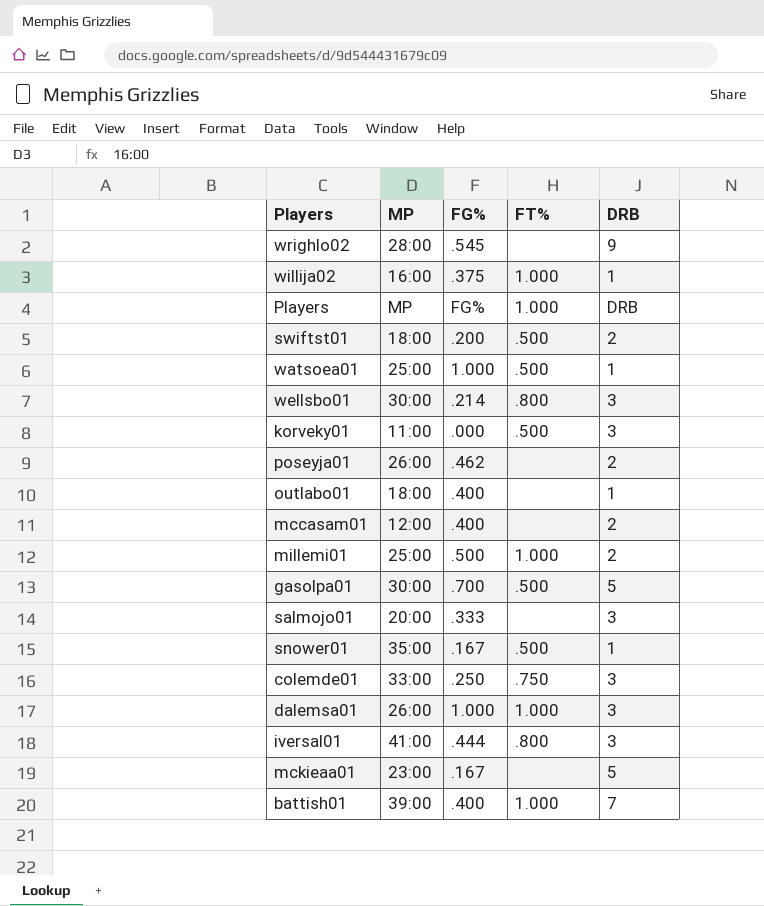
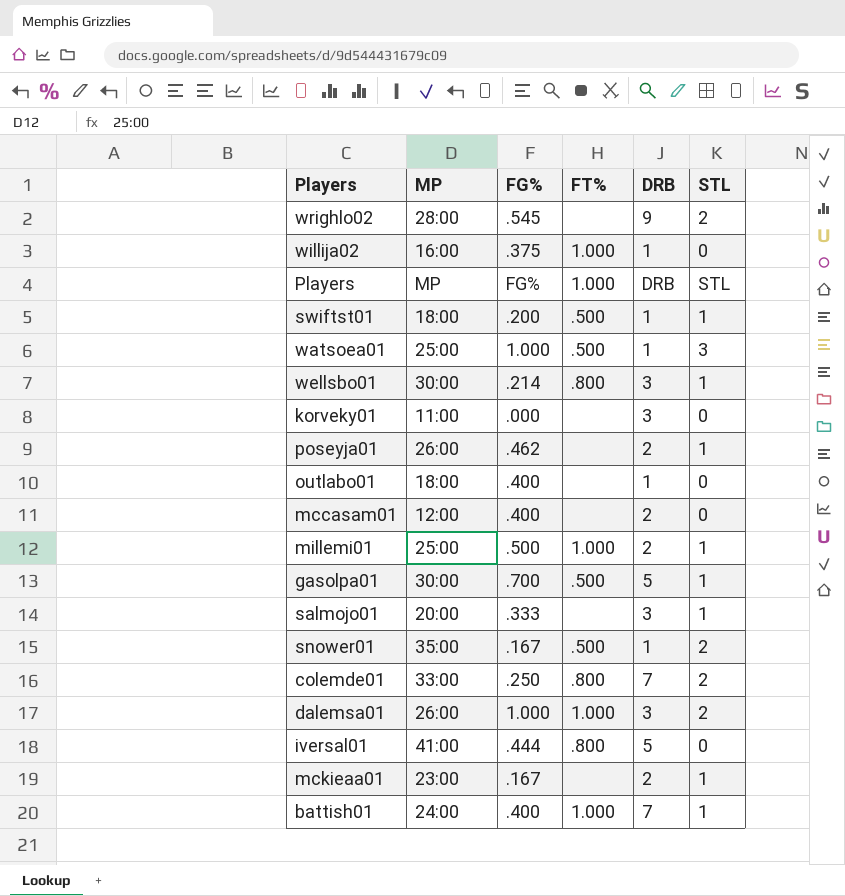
column STL | position: none -> 6
swiftst01 | DRB: 2 -> 1
korveky01 | FT%: .500 -> none
colemde01 | FT%: .750 -> .800
colemde01 | DRB: 3 -> 7
iversal01 | DRB: 3 -> 5
mckieaa01 | DRB: 5 -> 2
battish01 | MP: 39:00 -> 24:00

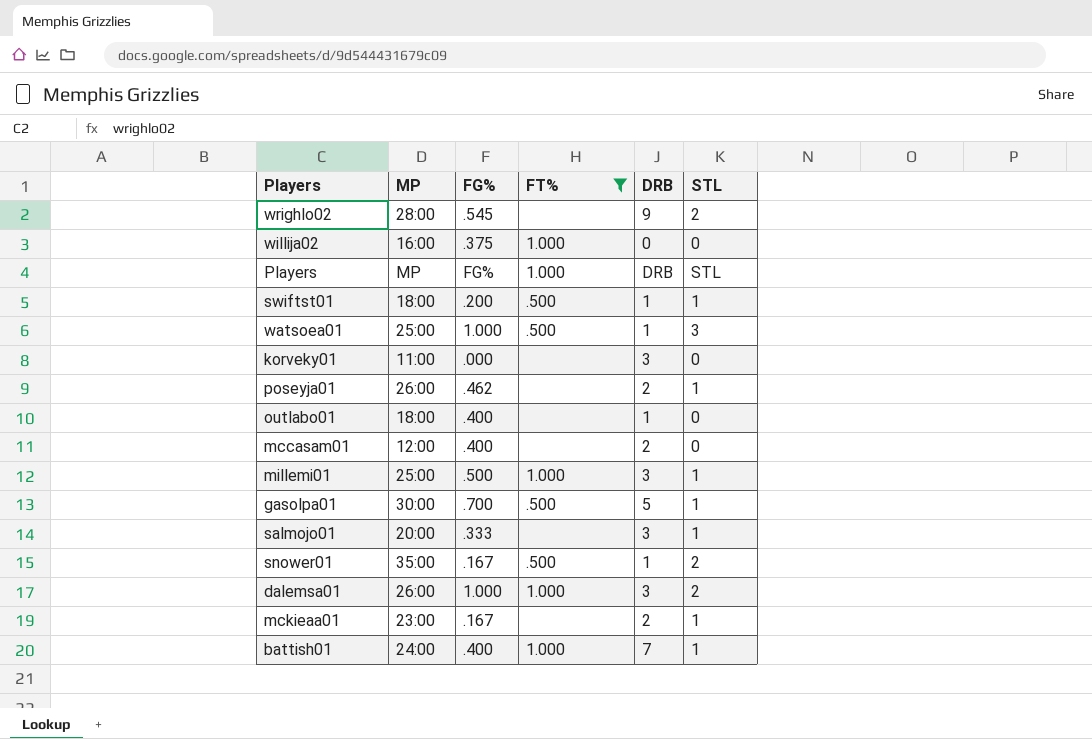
filter: none -> FT% != .800
willija02 | DRB: 1 -> 0
millemi01 | DRB: 2 -> 3

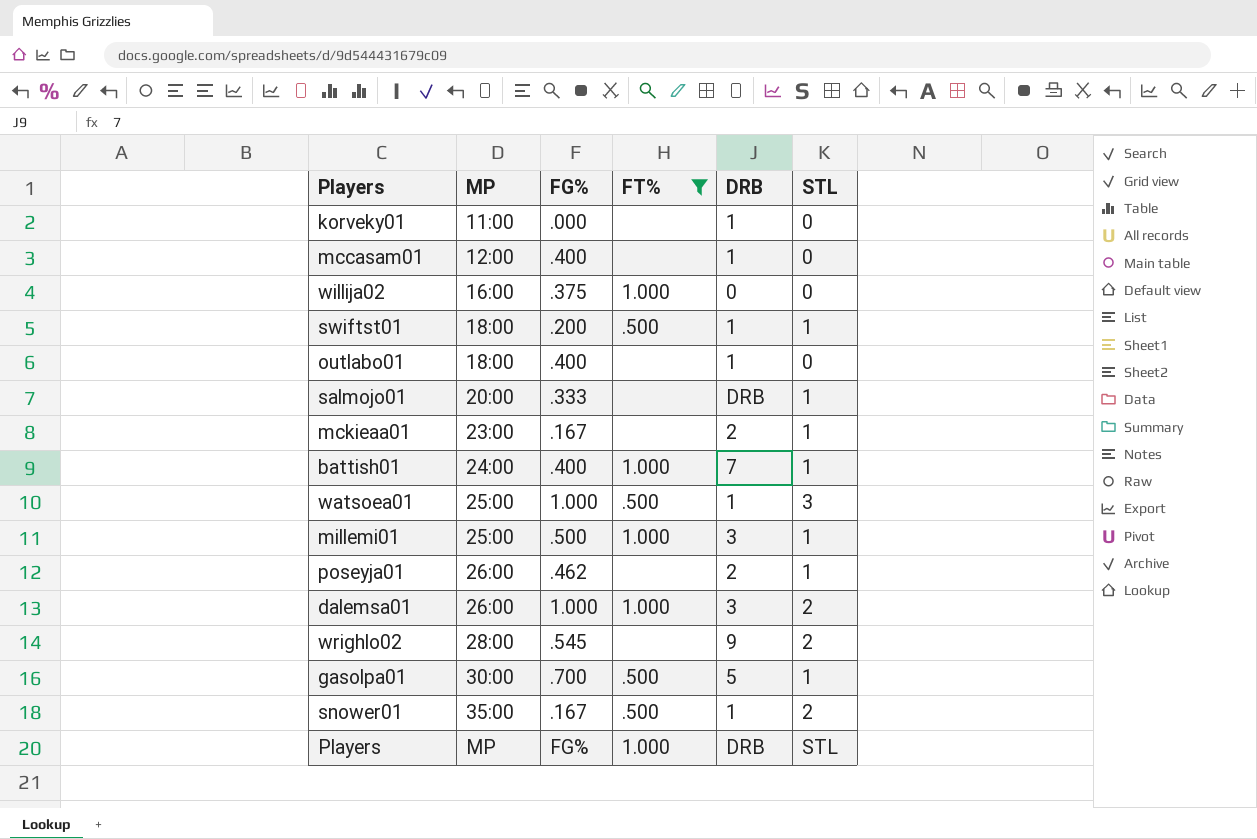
row order: none -> MP ascending
korveky01 | DRB: 3 -> 1
mccasam01 | DRB: 2 -> 1
salmojo01 | DRB: 3 -> DRB

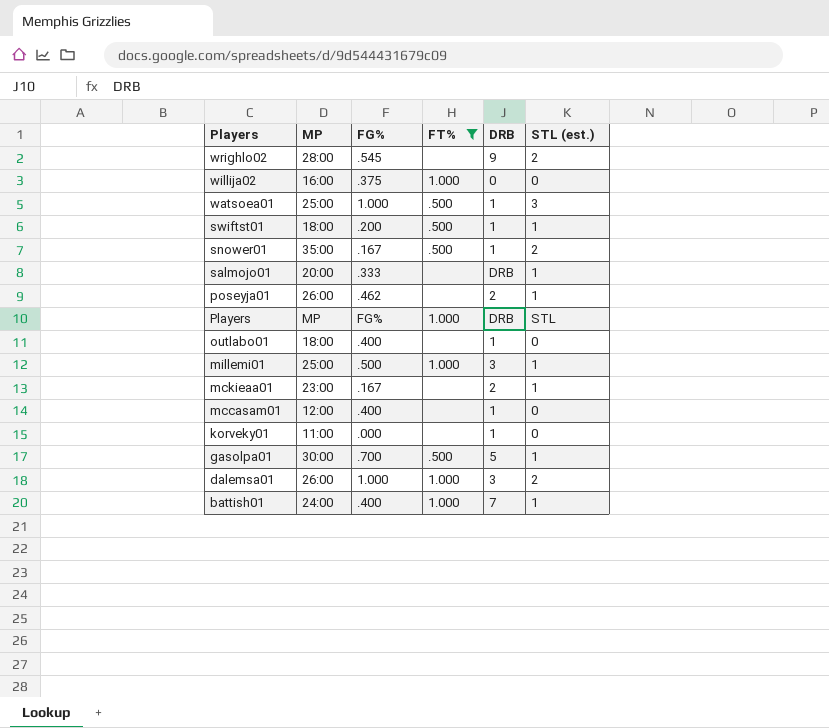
row order: MP ascending -> Players descending
column name: STL -> STL (est.)

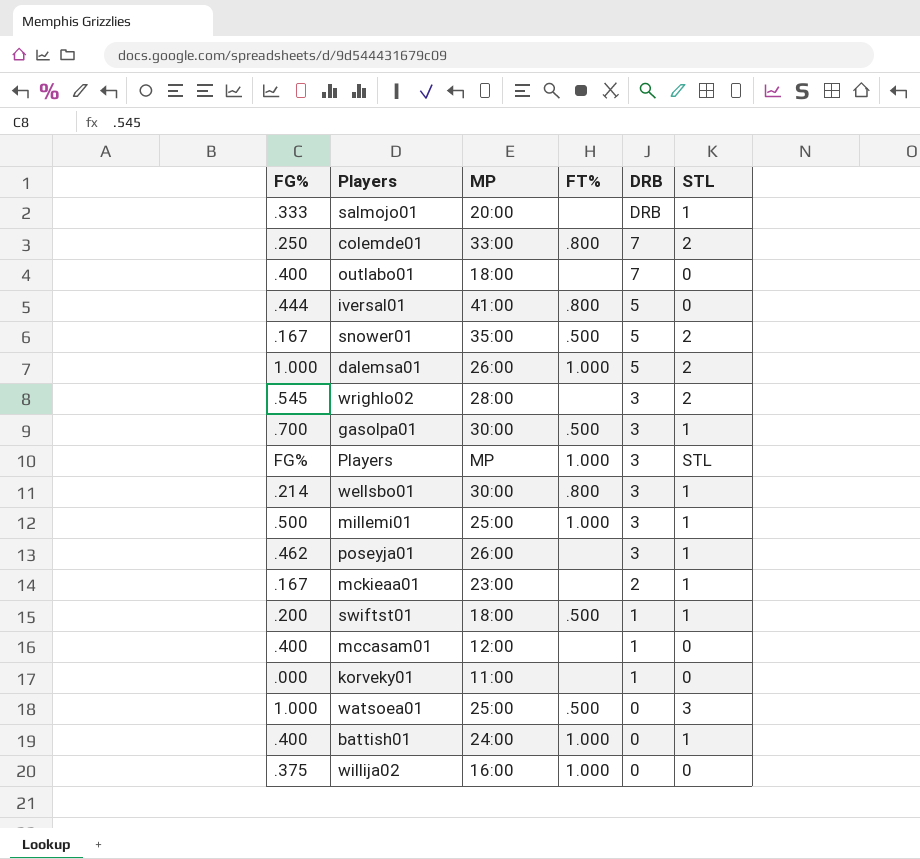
filter: FT% != .800 -> none
row order: Players descending -> DRB descending
column FG% | position: 3 -> 1
column name: STL (est.) -> STL
outlabo01 | DRB: 1 -> 7
snower01 | DRB: 1 -> 5
dalemsa01 | DRB: 3 -> 5
wrighlo02 | DRB: 9 -> 3
gasolpa01 | DRB: 5 -> 3
Players | DRB: DRB -> 3
poseyja01 | DRB: 2 -> 3
watsoea01 | DRB: 1 -> 0
battish01 | DRB: 7 -> 0

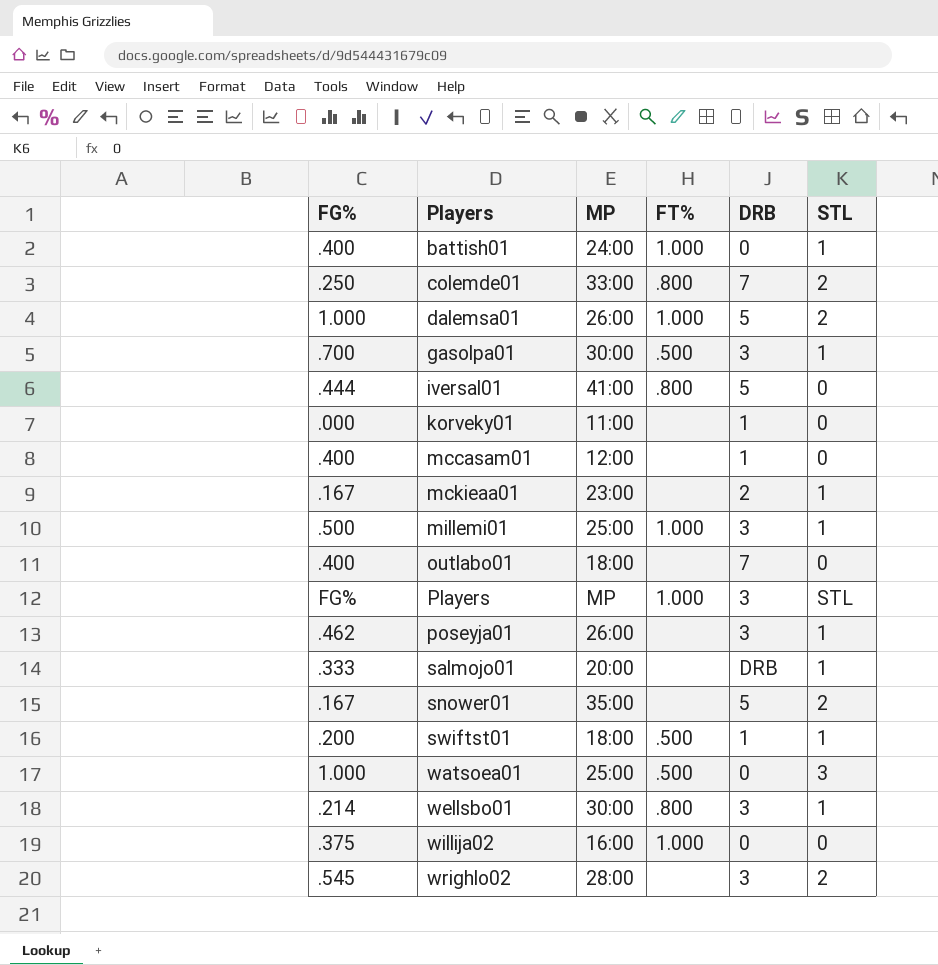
row order: DRB descending -> Players ascending
snower01 | FT%: .500 -> none

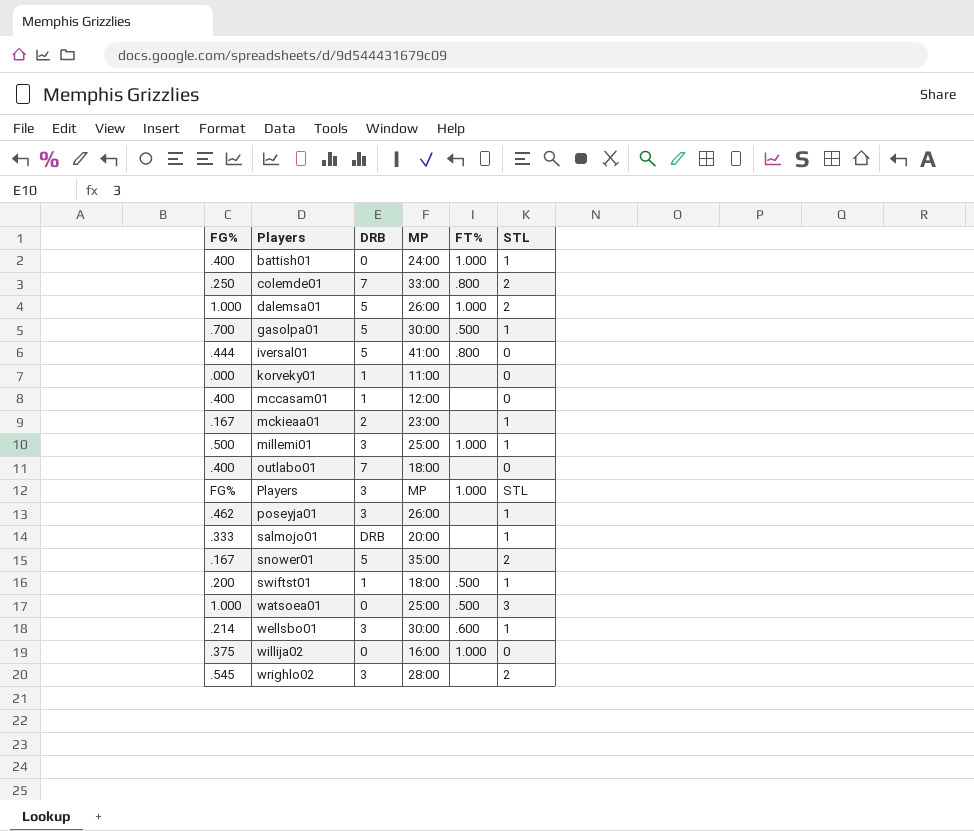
column DRB | position: 5 -> 3
gasolpa01 | DRB: 3 -> 5
wellsbo01 | FT%: .800 -> .600

